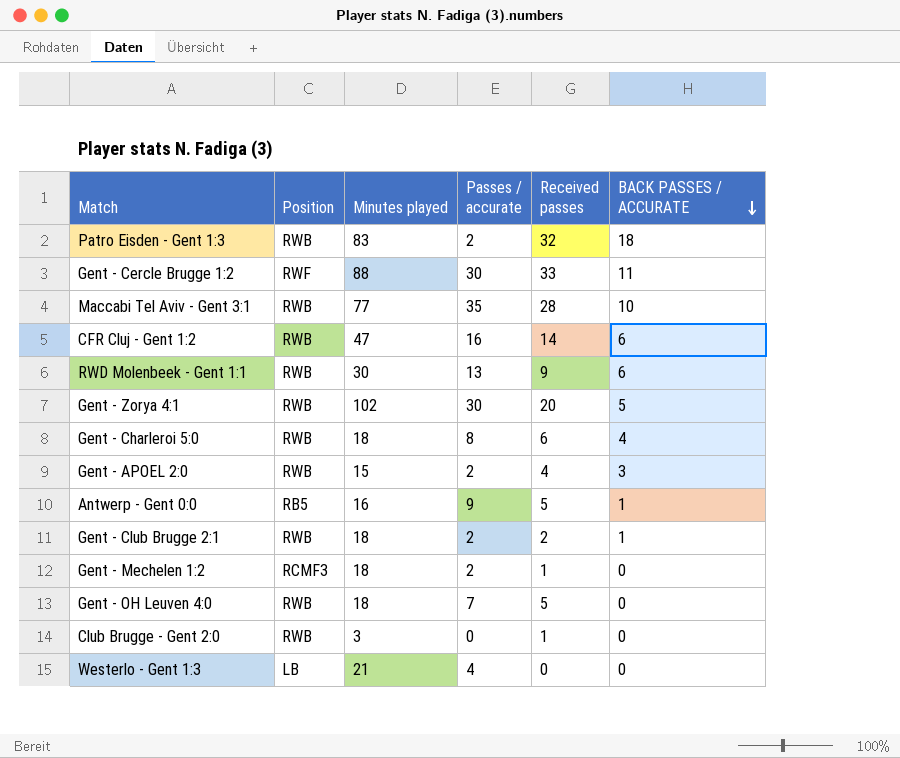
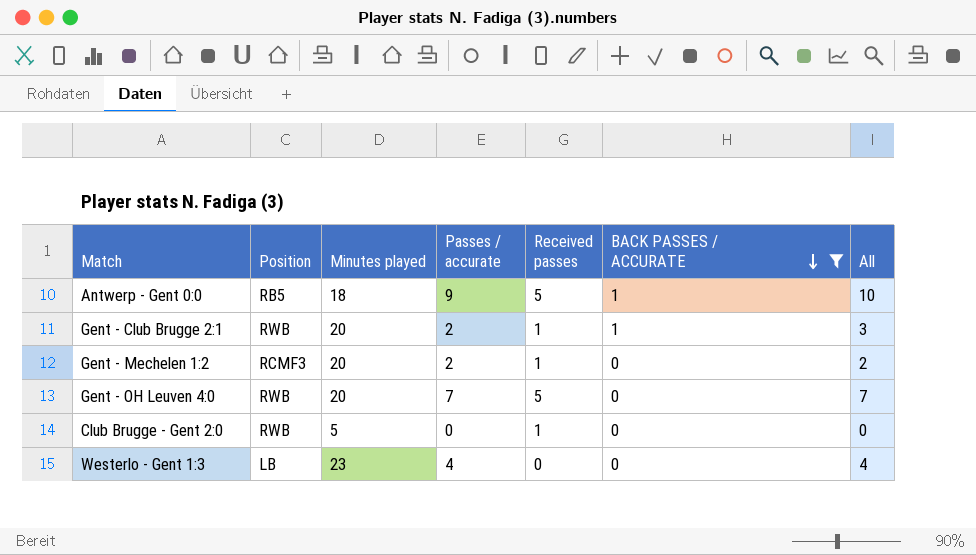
filter: none -> BACK PASSES / ACCURATE <= 1
column All | formula: none -> [Passes / accurate] + [BACK PASSES / ACCURATE]
Antwerp - Gent 0:0 | Minutes played: 16 -> 18
Gent - Club Brugge 2:1 | Minutes played: 18 -> 20
Gent - Club Brugge 2:1 | Received passes: 2 -> 1
Gent - Mechelen 1:2 | Minutes played: 18 -> 20
Gent - OH Leuven 4:0 | Minutes played: 18 -> 20
Club Brugge - Gent 2:0 | Minutes played: 3 -> 5
Westerlo - Gent 1:3 | Minutes played: 21 -> 23

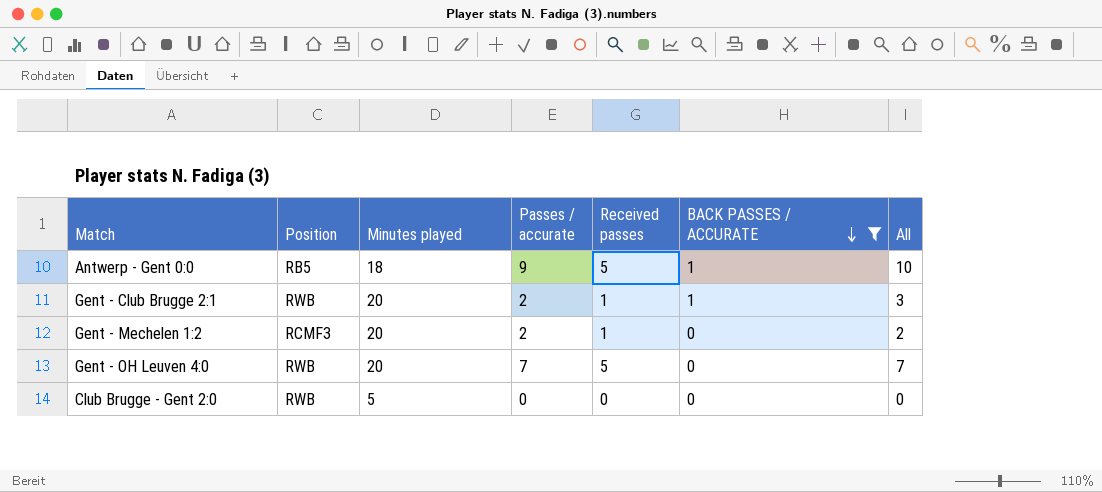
row Westerlo - Gent 1:3: LB | 23 | 4 | 0 | 0 | 4 -> none
Club Brugge - Gent 2:0 | Received passes: 1 -> 0

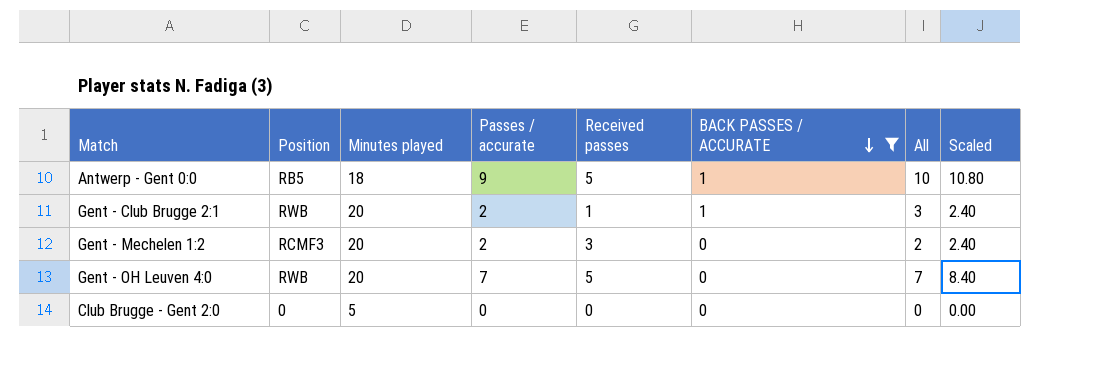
column Scaled | formula: none -> [Passes / accurate] * 1.2
Gent - Mechelen 1:2 | Received passes: 1 -> 3
Club Brugge - Gent 2:0 | Position: RWB -> 0

